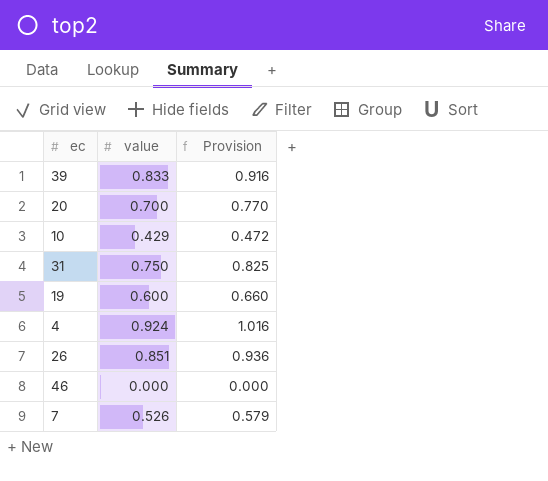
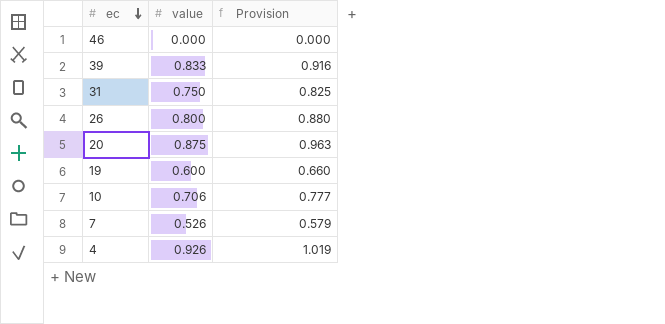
row order: none -> ec descending
26 | value: 0.851 -> 0.800
26 | Provision: 0.936 -> 0.880
20 | value: 0.700 -> 0.875
20 | Provision: 0.770 -> 0.963
10 | value: 0.429 -> 0.706
10 | Provision: 0.472 -> 0.777
4 | value: 0.924 -> 0.926
4 | Provision: 1.016 -> 1.019

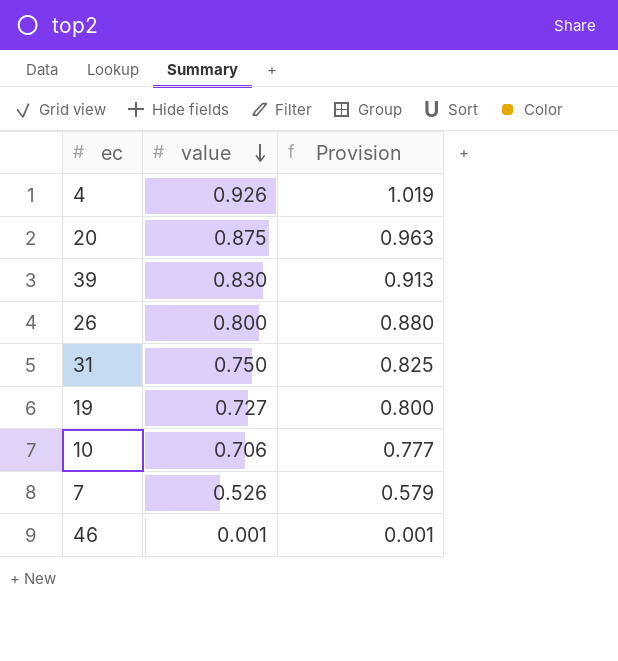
row order: ec descending -> value descending
39 | value: 0.833 -> 0.830
39 | Provision: 0.916 -> 0.913
19 | value: 0.600 -> 0.727
19 | Provision: 0.660 -> 0.800
46 | value: 0.000 -> 0.001
46 | Provision: 0.000 -> 0.001

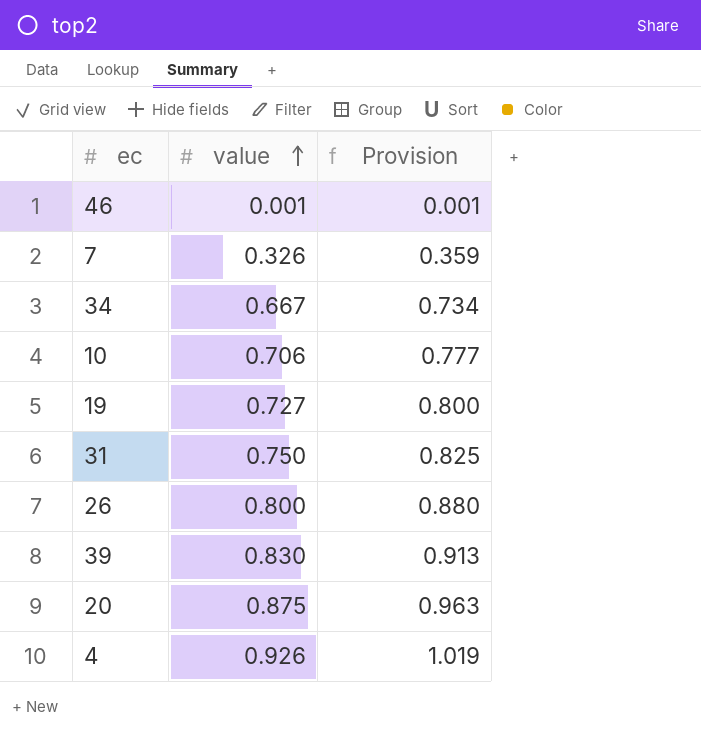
row order: value descending -> value ascending
7 | value: 0.526 -> 0.326
7 | Provision: 0.579 -> 0.359
row 34: none -> 0.667 | 0.734

